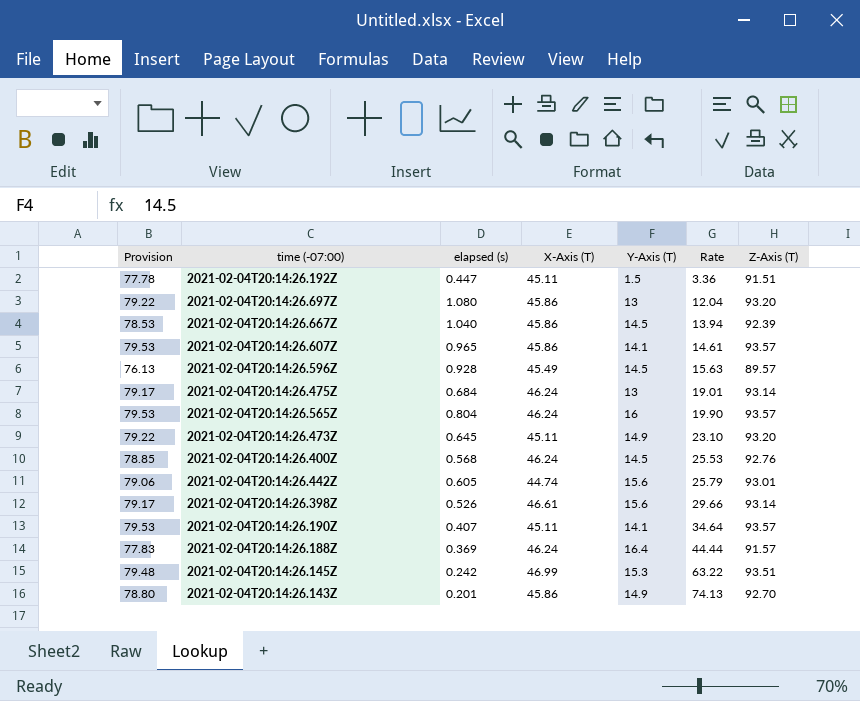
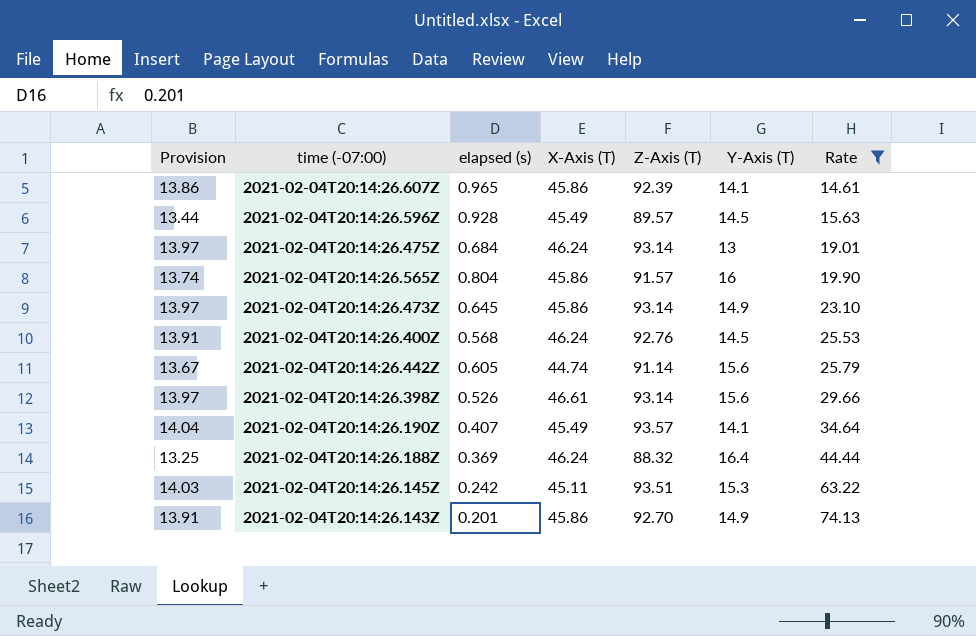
filter: none -> Rate >= 14.61
column Provision | formula: [Z-Axis (T)] * 0.85 -> [Z-Axis (T)] * 0.15
column Z-Axis (T) | position: 7 -> 5
2021-02-04T20:14:26.607Z | Z-Axis (T): 93.57 -> 92.39
2021-02-04T20:14:26.565Z | X-Axis (T): 46.24 -> 45.86
2021-02-04T20:14:26.565Z | Z-Axis (T): 93.57 -> 91.57
2021-02-04T20:14:26.473Z | X-Axis (T): 45.11 -> 45.86
2021-02-04T20:14:26.473Z | Z-Axis (T): 93.20 -> 93.14
2021-02-04T20:14:26.442Z | Z-Axis (T): 93.01 -> 91.14
2021-02-04T20:14:26.190Z | X-Axis (T): 45.11 -> 45.49
2021-02-04T20:14:26.188Z | Z-Axis (T): 91.57 -> 88.32
2021-02-04T20:14:26.145Z | X-Axis (T): 46.99 -> 45.11

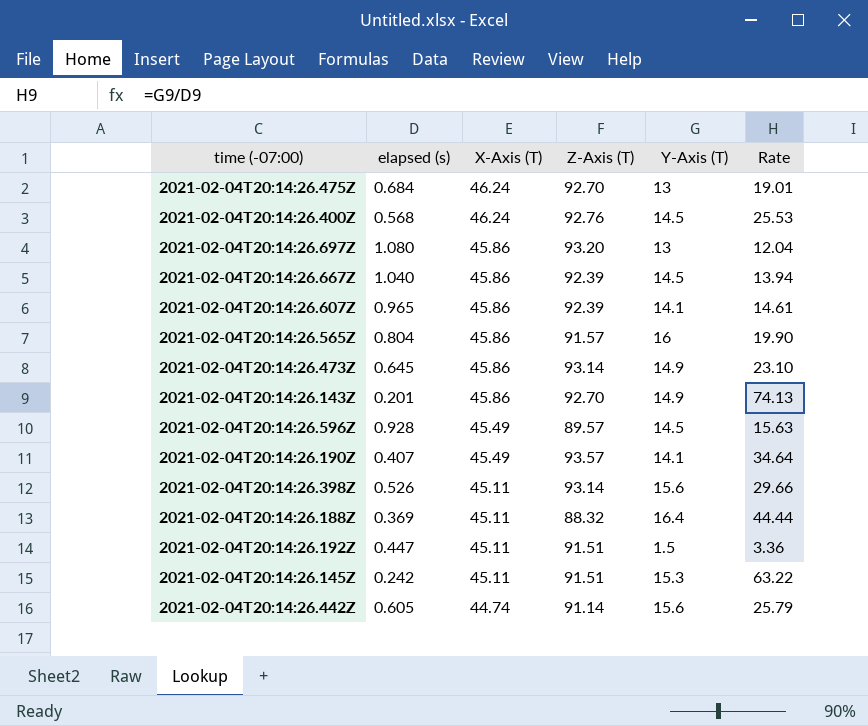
filter: Rate >= 14.61 -> none
row order: Rate ascending -> X-Axis (T) descending
column Provision | formula: [Z-Axis (T)] * 0.15 -> none
2021-02-04T20:14:26.475Z | Z-Axis (T): 93.14 -> 92.70
2021-02-04T20:14:26.398Z | X-Axis (T): 46.61 -> 45.11
2021-02-04T20:14:26.188Z | X-Axis (T): 46.24 -> 45.11
2021-02-04T20:14:26.145Z | Z-Axis (T): 93.51 -> 91.51

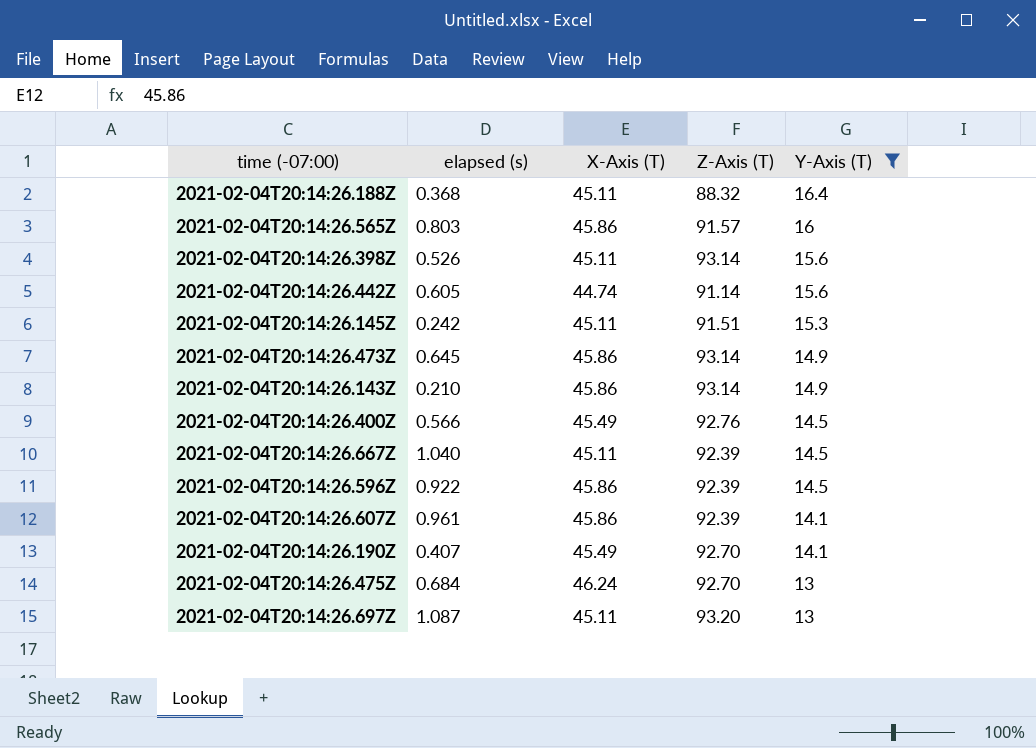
filter: none -> Y-Axis (T) != 1.5
row order: X-Axis (T) descending -> Y-Axis (T) descending
column Rate | formula: [Y-Axis (T)] / [elapsed (s)] -> none
2021-02-04T20:14:26.188Z | elapsed (s): 0.369 -> 0.368
2021-02-04T20:14:26.565Z | elapsed (s): 0.804 -> 0.803
2021-02-04T20:14:26.143Z | elapsed (s): 0.201 -> 0.210
2021-02-04T20:14:26.143Z | Z-Axis (T): 92.70 -> 93.14
2021-02-04T20:14:26.400Z | elapsed (s): 0.568 -> 0.566
2021-02-04T20:14:26.400Z | X-Axis (T): 46.24 -> 45.49
2021-02-04T20:14:26.667Z | X-Axis (T): 45.86 -> 45.11
2021-02-04T20:14:26.596Z | elapsed (s): 0.928 -> 0.922
2021-02-04T20:14:26.596Z | X-Axis (T): 45.49 -> 45.86
2021-02-04T20:14:26.596Z | Z-Axis (T): 89.57 -> 92.39
2021-02-04T20:14:26.607Z | elapsed (s): 0.965 -> 0.961
2021-02-04T20:14:26.190Z | Z-Axis (T): 93.57 -> 92.70
2021-02-04T20:14:26.697Z | elapsed (s): 1.080 -> 1.087
2021-02-04T20:14:26.697Z | X-Axis (T): 45.86 -> 45.11

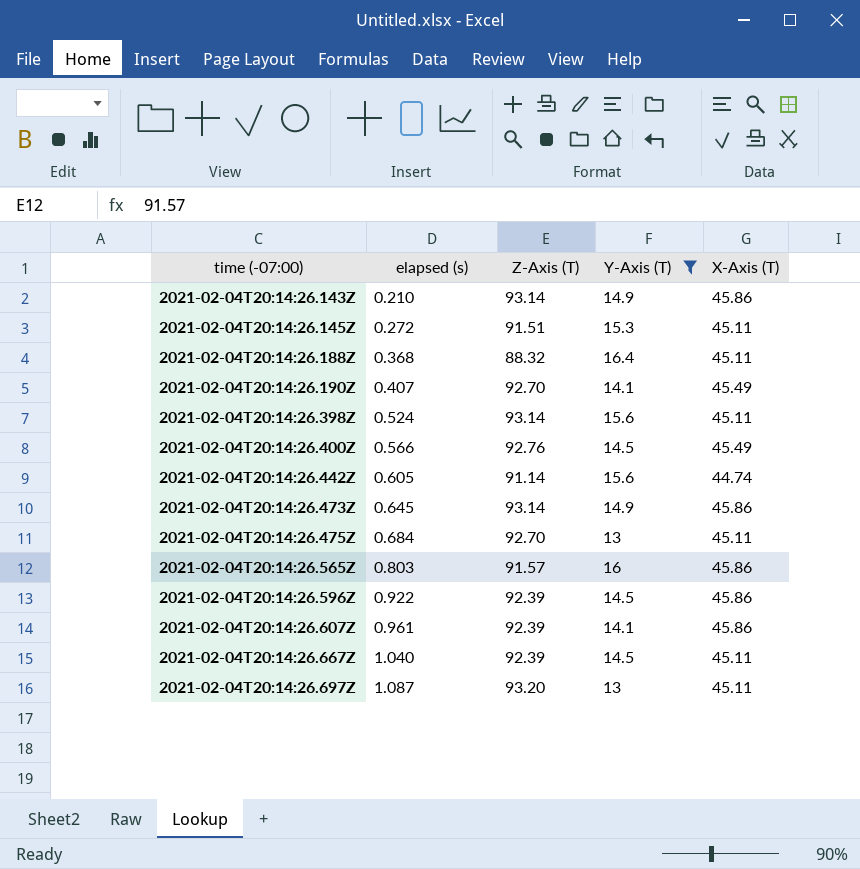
row order: Y-Axis (T) descending -> time (-07:00) ascending
column X-Axis (T) | position: 3 -> 5
2021-02-04T20:14:26.145Z | elapsed (s): 0.242 -> 0.272
2021-02-04T20:14:26.398Z | elapsed (s): 0.526 -> 0.524
2021-02-04T20:14:26.475Z | X-Axis (T): 46.24 -> 45.11

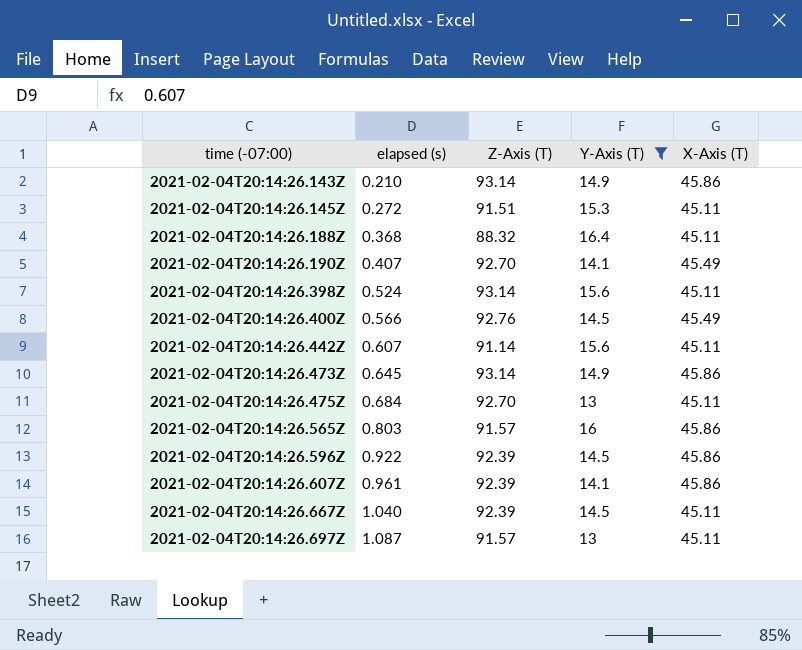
2021-02-04T20:14:26.442Z | elapsed (s): 0.605 -> 0.607
2021-02-04T20:14:26.442Z | X-Axis (T): 44.74 -> 45.11
2021-02-04T20:14:26.697Z | Z-Axis (T): 93.20 -> 91.57

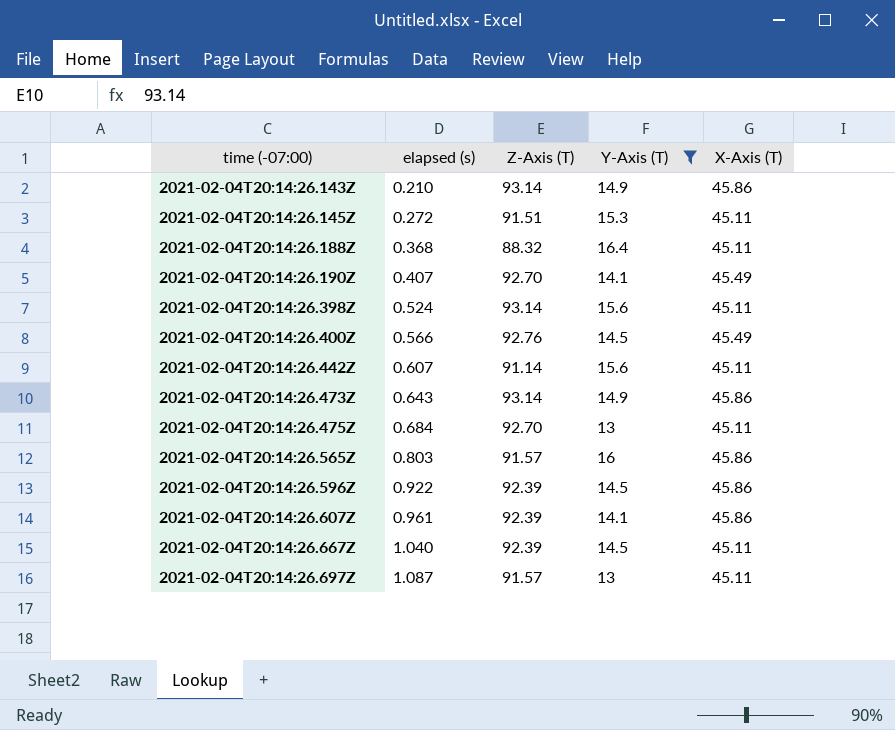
2021-02-04T20:14:26.473Z | elapsed (s): 0.645 -> 0.643

